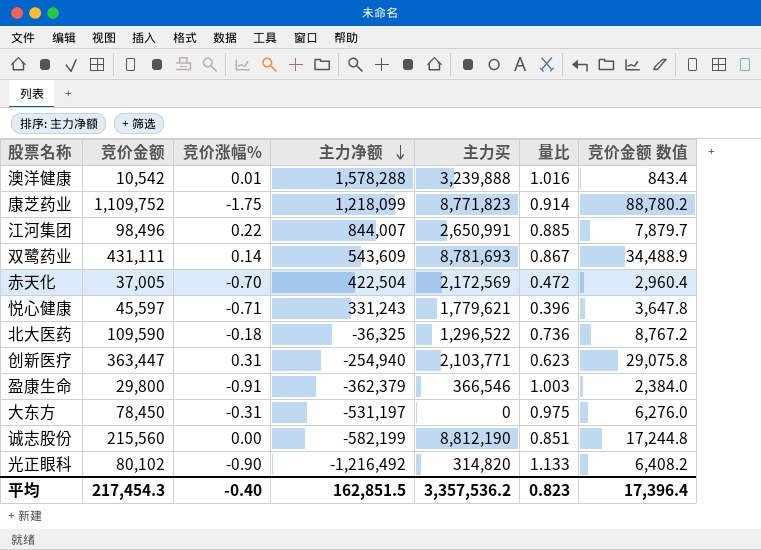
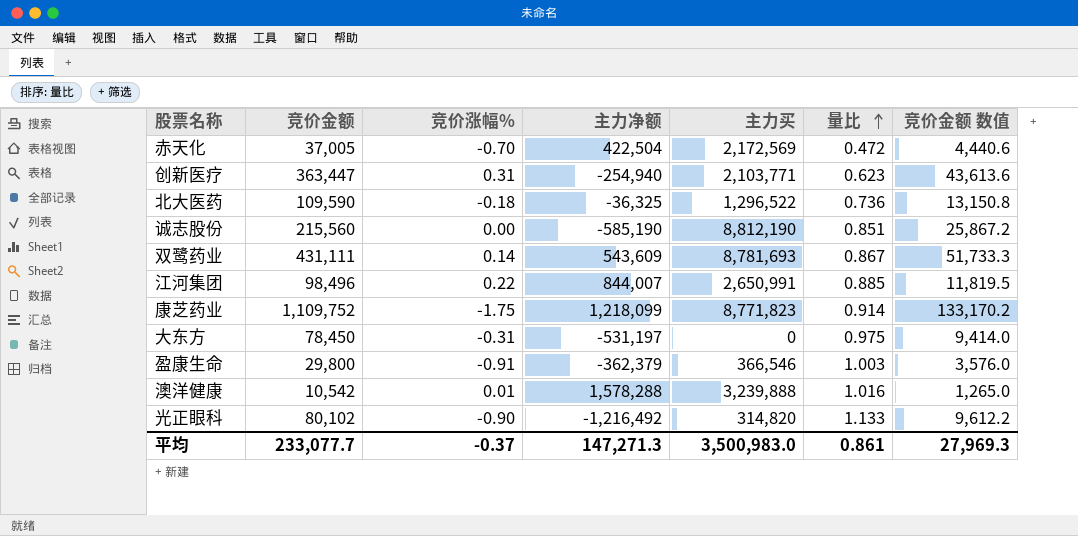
row order: 主力净额 descending -> 量比 ascending
column 竞价金额 数值 | formula: [竞价金额] * 0.08 -> [竞价金额] * 0.12
row 悦心健康: 45,597 | -0.71 | 331,243 | 1,779,621 | 0.396 | 3,647.8 -> none
诚志股份 | 主力净额: -582,199 -> -585,190
平均 | 竞价金额: 217,454.3 -> 233,077.7
平均 | 竞价涨幅%: -0.40 -> -0.37
平均 | 主力净额: 162,851.5 -> 147,271.3
平均 | 主力买: 3,357,536.2 -> 3,500,983.0
平均 | 量比: 0.823 -> 0.861
平均 | 竞价金额 数值: 17,396.4 -> 27,969.3

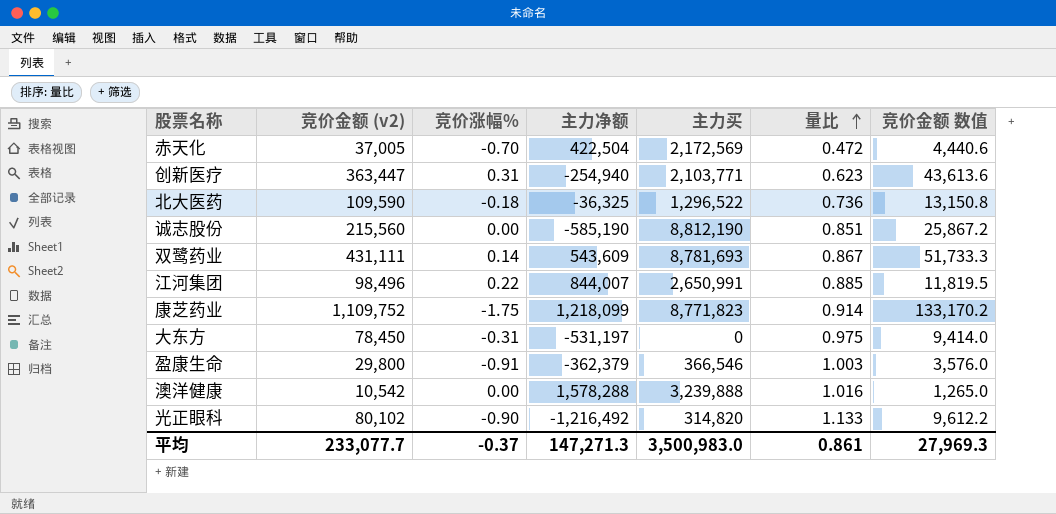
column name: 竞价金额 -> 竞价金额 (v2)
澳洋健康 | 竞价涨幅%: 0.01 -> 0.00

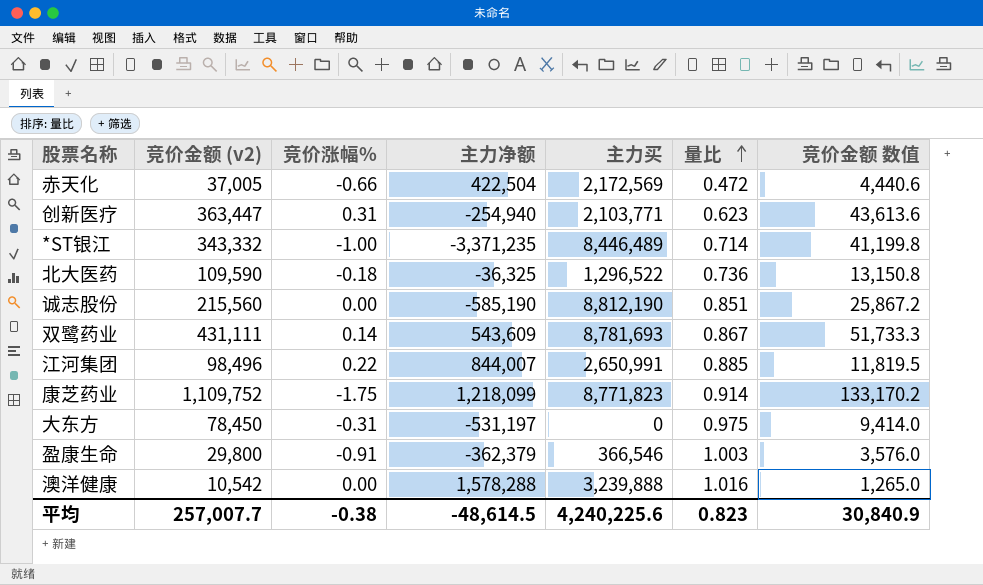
row 光正眼科: 80,102 | -0.90 | -1,216,492 | 314,820 | 1.133 | 9,612.2 -> none
赤天化 | 竞价涨幅%: -0.70 -> -0.66
row *ST银江: none -> 343,332 | -1.00 | -3,371,235 | 8,446,489 | 0.714 | 41,199.8
平均 | 竞价金额 (v2): 233,077.7 -> 257,007.7
平均 | 竞价涨幅%: -0.37 -> -0.38
平均 | 主力净额: 147,271.3 -> -48,614.5
平均 | 主力买: 3,500,983.0 -> 4,240,225.6
平均 | 量比: 0.861 -> 0.823
平均 | 竞价金额 数值: 27,969.3 -> 30,840.9

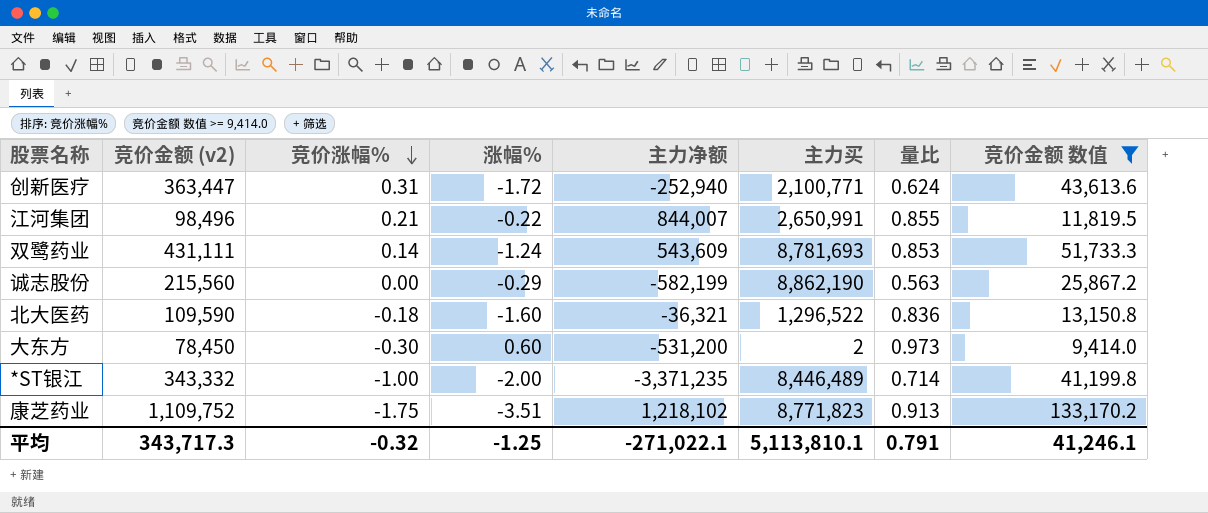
filter: none -> 竞价金额 数值 >= 9,414.0
row order: 量比 ascending -> 竞价涨幅% descending
column 涨幅% | position: none -> 4
创新医疗 | 主力净额: -254,940 -> -252,940
创新医疗 | 主力买: 2,103,771 -> 2,100,771
创新医疗 | 量比: 0.623 -> 0.624
江河集团 | 竞价涨幅%: 0.22 -> 0.21
江河集团 | 量比: 0.885 -> 0.855
双鹭药业 | 量比: 0.867 -> 0.853
诚志股份 | 主力净额: -585,190 -> -582,199
诚志股份 | 主力买: 8,812,190 -> 8,862,190
诚志股份 | 量比: 0.851 -> 0.563
北大医药 | 主力净额: -36,325 -> -36,321
北大医药 | 量比: 0.736 -> 0.836
大东方 | 竞价涨幅%: -0.31 -> -0.30
大东方 | 主力净额: -531,197 -> -531,200
大东方 | 主力买: 0 -> 2
大东方 | 量比: 0.975 -> 0.973
康芝药业 | 主力净额: 1,218,099 -> 1,218,102
康芝药业 | 量比: 0.914 -> 0.913
平均 | 竞价金额 (v2): 257,007.7 -> 343,717.3
平均 | 竞价涨幅%: -0.38 -> -0.32
平均 | 主力净额: -48,614.5 -> -271,022.1
平均 | 主力买: 4,240,225.6 -> 5,113,810.1
平均 | 量比: 0.823 -> 0.791
平均 | 竞价金额 数值: 30,840.9 -> 41,246.1

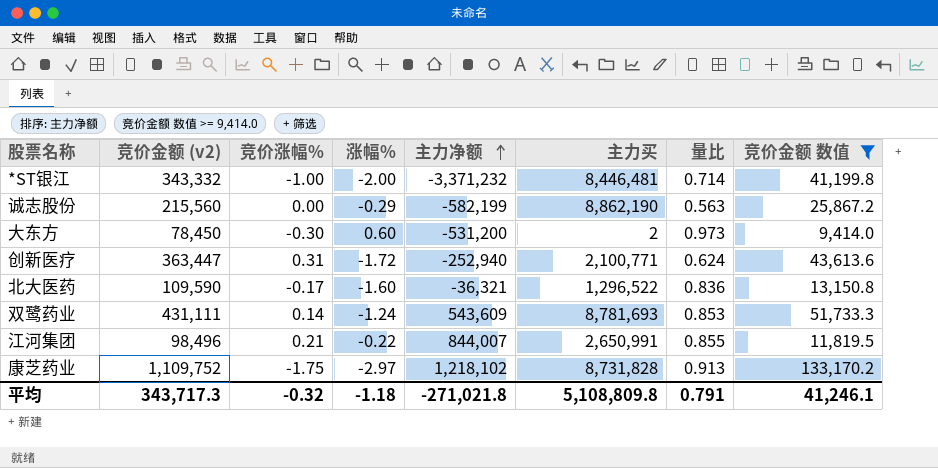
row order: 竞价涨幅% descending -> 主力净额 ascending
*ST银江 | 主力净额: -3,371,235 -> -3,371,232
*ST银江 | 主力买: 8,446,489 -> 8,446,481
北大医药 | 竞价涨幅%: -0.18 -> -0.17
康芝药业 | 涨幅%: -3.51 -> -2.97
康芝药业 | 主力买: 8,771,823 -> 8,731,828
平均 | 涨幅%: -1.25 -> -1.18
平均 | 主力净额: -271,022.1 -> -271,021.8
平均 | 主力买: 5,113,810.1 -> 5,108,809.8

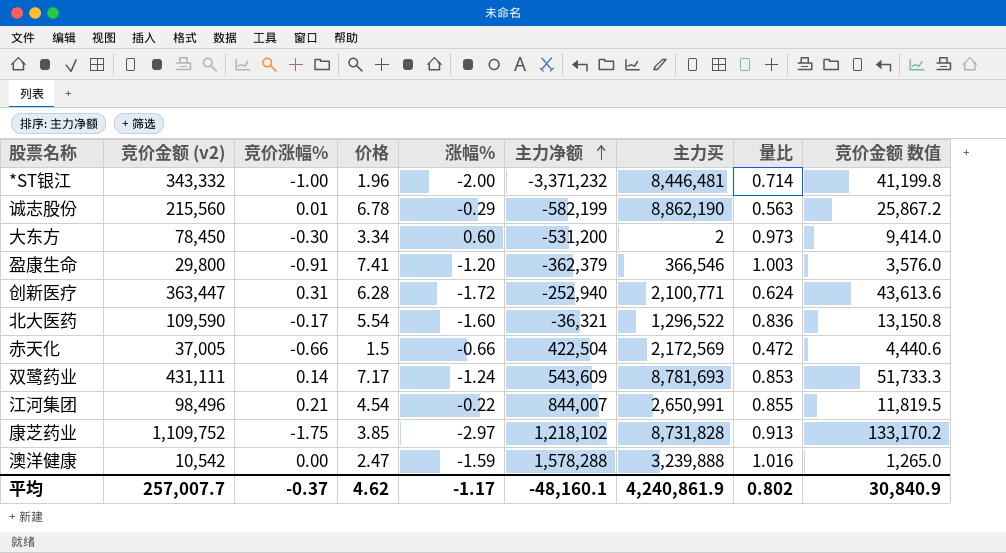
filter: 竞价金额 数值 >= 9,414.0 -> none
column 价格 | position: none -> 4
诚志股份 | 竞价涨幅%: 0.00 -> 0.01
平均 | 竞价金额 (v2): 343,717.3 -> 257,007.7
平均 | 竞价涨幅%: -0.32 -> -0.37
平均 | 涨幅%: -1.18 -> -1.17
平均 | 主力净额: -271,021.8 -> -48,160.1
平均 | 主力买: 5,108,809.8 -> 4,240,861.9
平均 | 量比: 0.791 -> 0.802
平均 | 竞价金额 数值: 41,246.1 -> 30,840.9

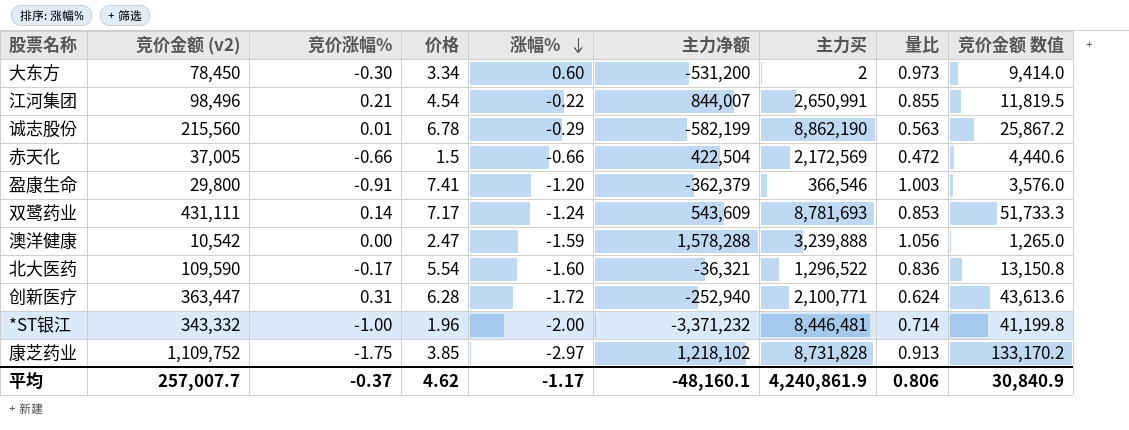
row order: 主力净额 ascending -> 涨幅% descending
澳洋健康 | 量比: 1.016 -> 1.056
平均 | 量比: 0.802 -> 0.806

